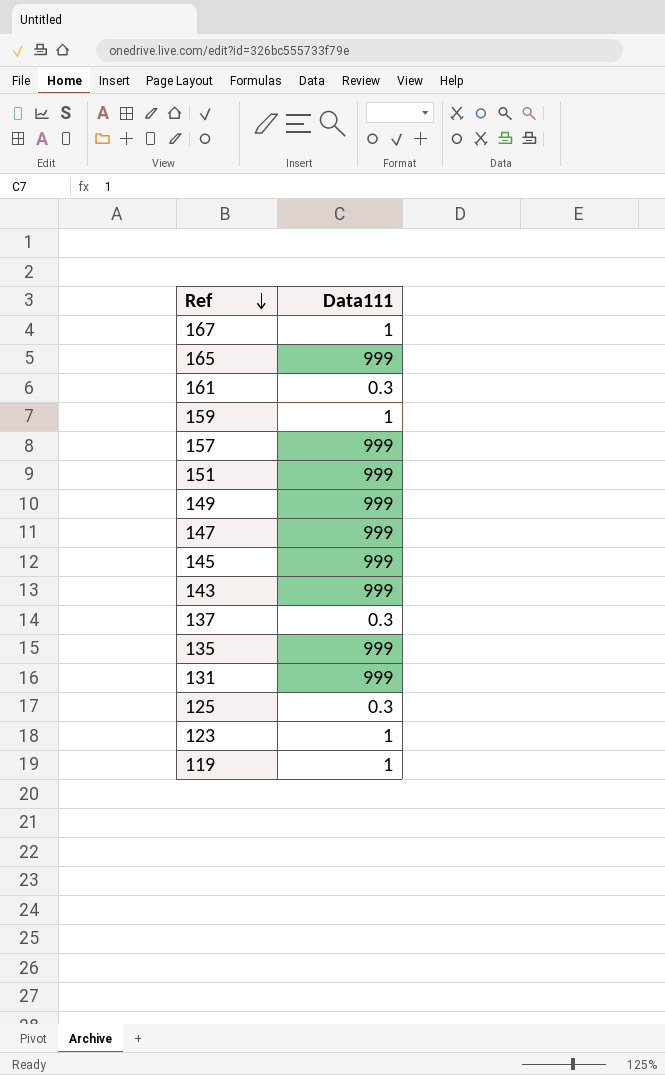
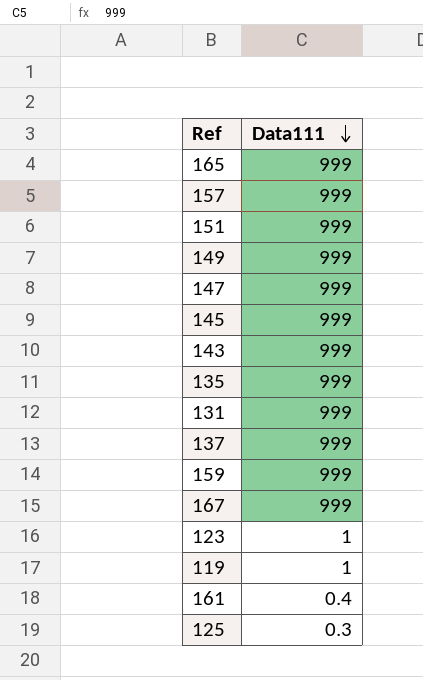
row order: Ref descending -> Data111 descending
137 | Data111: 0.3 -> 999
159 | Data111: 1 -> 999
167 | Data111: 1 -> 999
161 | Data111: 0.3 -> 0.4

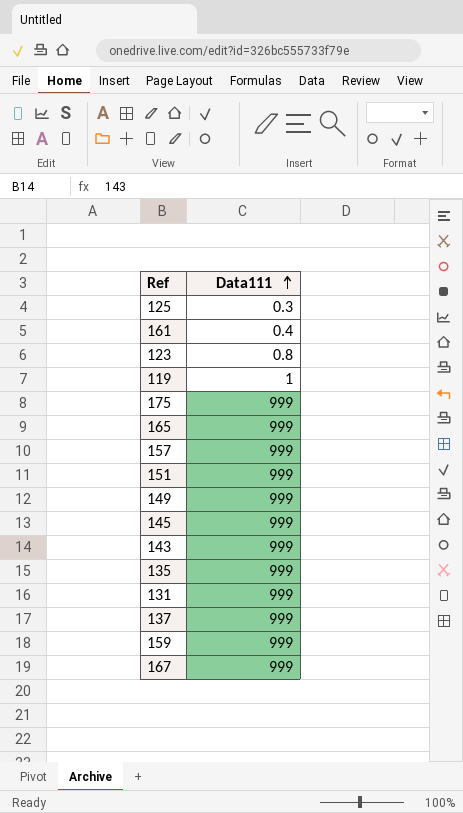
row order: Data111 descending -> Data111 ascending
row 147: 999 -> none
123 | Data111: 1 -> 0.8
row 175: none -> 999

